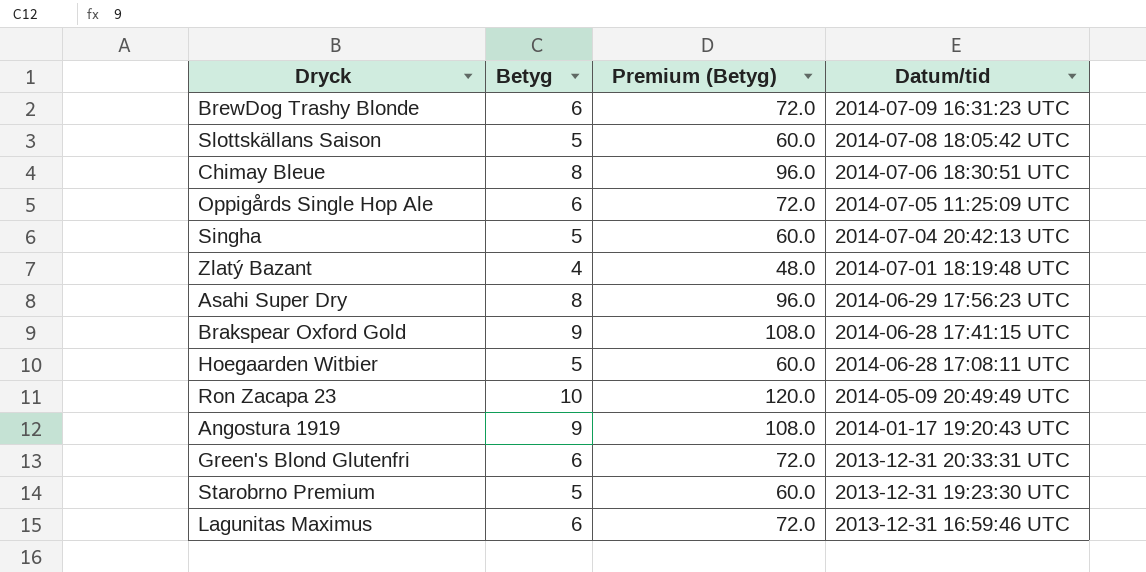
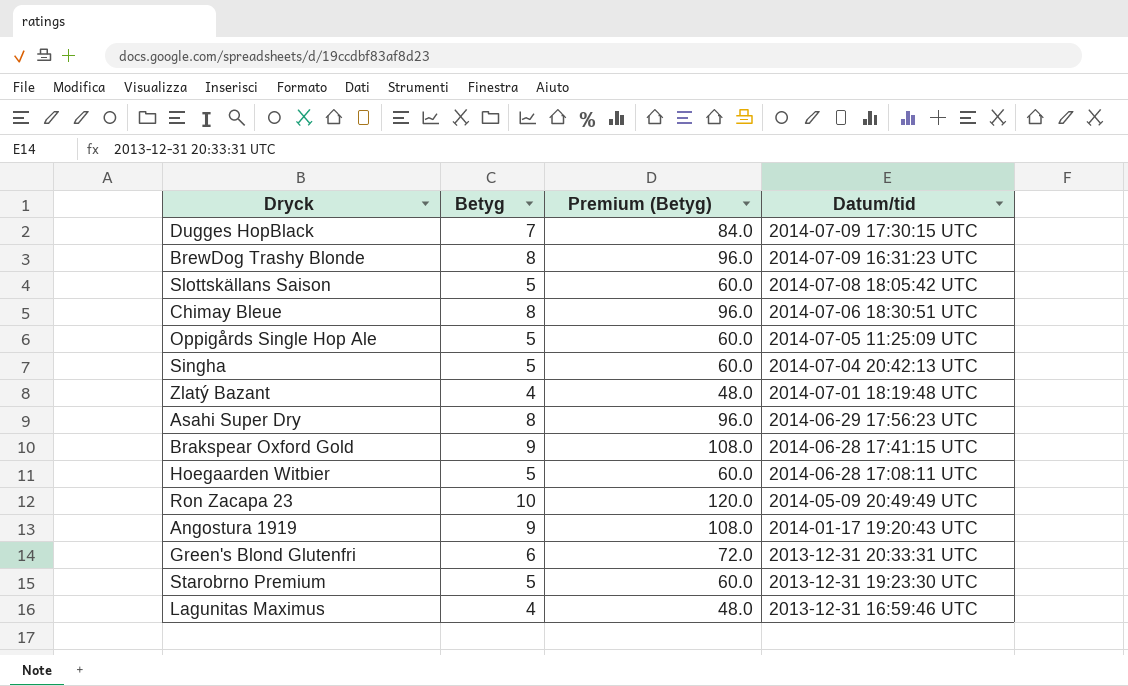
row Dugges HopBlack: none -> 7 | 84.0 | 2014-07-09 17:30:15 UTC
BrewDog Trashy Blonde | Betyg: 6 -> 8
BrewDog Trashy Blonde | Premium (Betyg): 72.0 -> 96.0
Oppigårds Single Hop Ale | Betyg: 6 -> 5
Oppigårds Single Hop Ale | Premium (Betyg): 72.0 -> 60.0
Lagunitas Maximus | Betyg: 6 -> 4
Lagunitas Maximus | Premium (Betyg): 72.0 -> 48.0

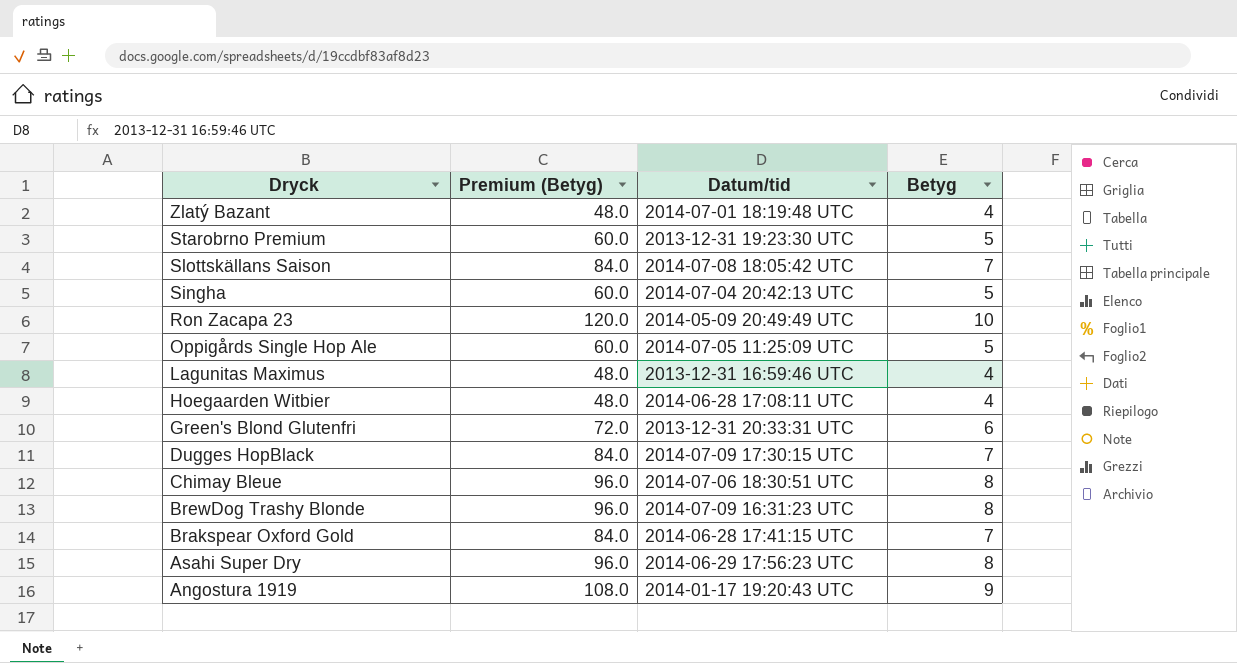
row order: Datum/tid descending -> Dryck descending
column Betyg | position: 2 -> 4
Slottskällans Saison | Premium (Betyg): 60.0 -> 84.0
Slottskällans Saison | Betyg: 5 -> 7
Hoegaarden Witbier | Premium (Betyg): 60.0 -> 48.0
Hoegaarden Witbier | Betyg: 5 -> 4
Brakspear Oxford Gold | Premium (Betyg): 108.0 -> 84.0
Brakspear Oxford Gold | Betyg: 9 -> 7

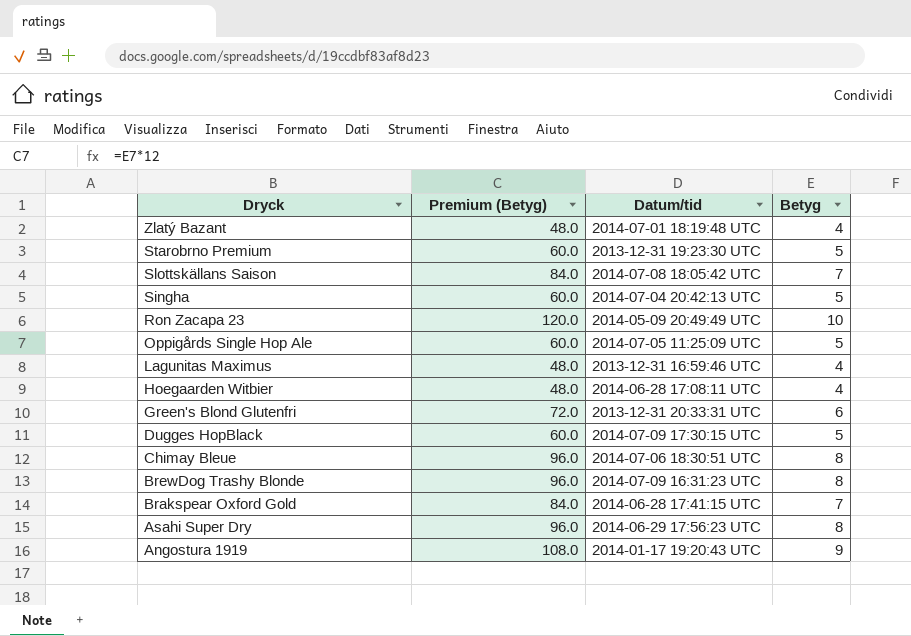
Dugges HopBlack | Premium (Betyg): 84.0 -> 60.0
Dugges HopBlack | Betyg: 7 -> 5

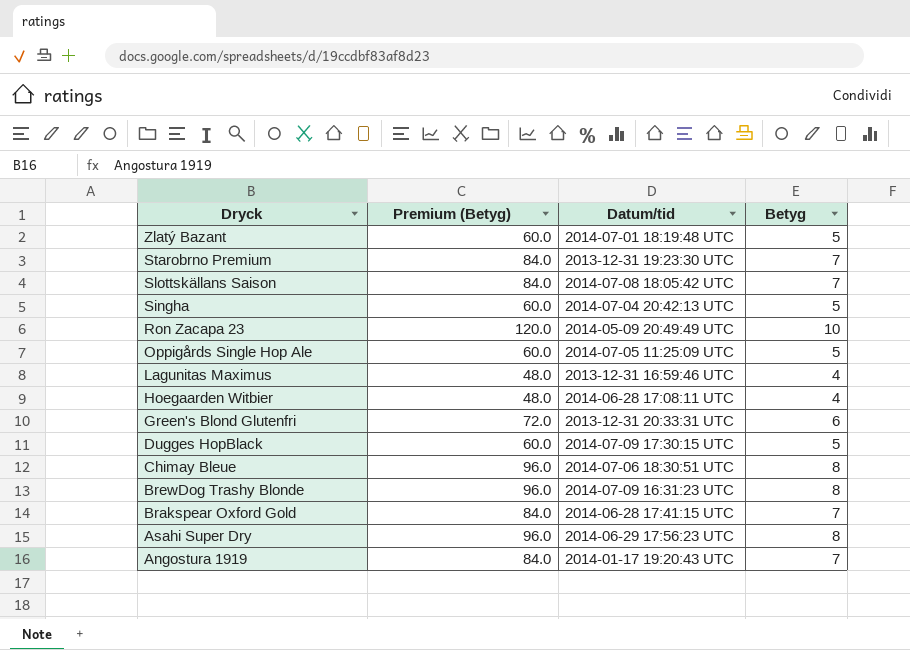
Zlatý Bazant | Premium (Betyg): 48.0 -> 60.0
Zlatý Bazant | Betyg: 4 -> 5
Starobrno Premium | Premium (Betyg): 60.0 -> 84.0
Starobrno Premium | Betyg: 5 -> 7
Angostura 1919 | Premium (Betyg): 108.0 -> 84.0
Angostura 1919 | Betyg: 9 -> 7

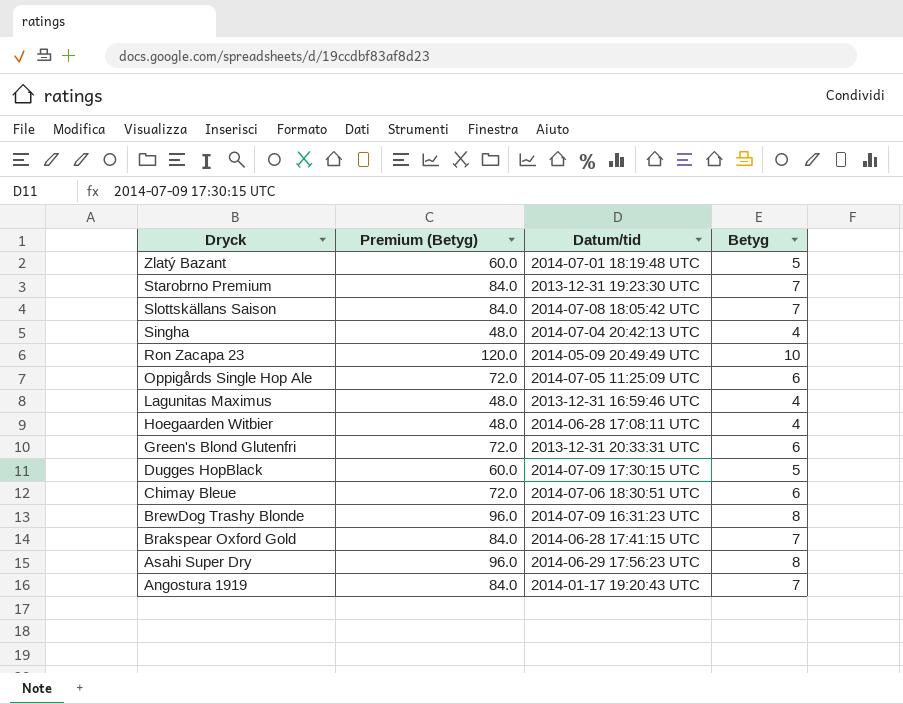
Singha | Premium (Betyg): 60.0 -> 48.0
Singha | Betyg: 5 -> 4
Oppigårds Single Hop Ale | Premium (Betyg): 60.0 -> 72.0
Oppigårds Single Hop Ale | Betyg: 5 -> 6
Chimay Bleue | Premium (Betyg): 96.0 -> 72.0
Chimay Bleue | Betyg: 8 -> 6

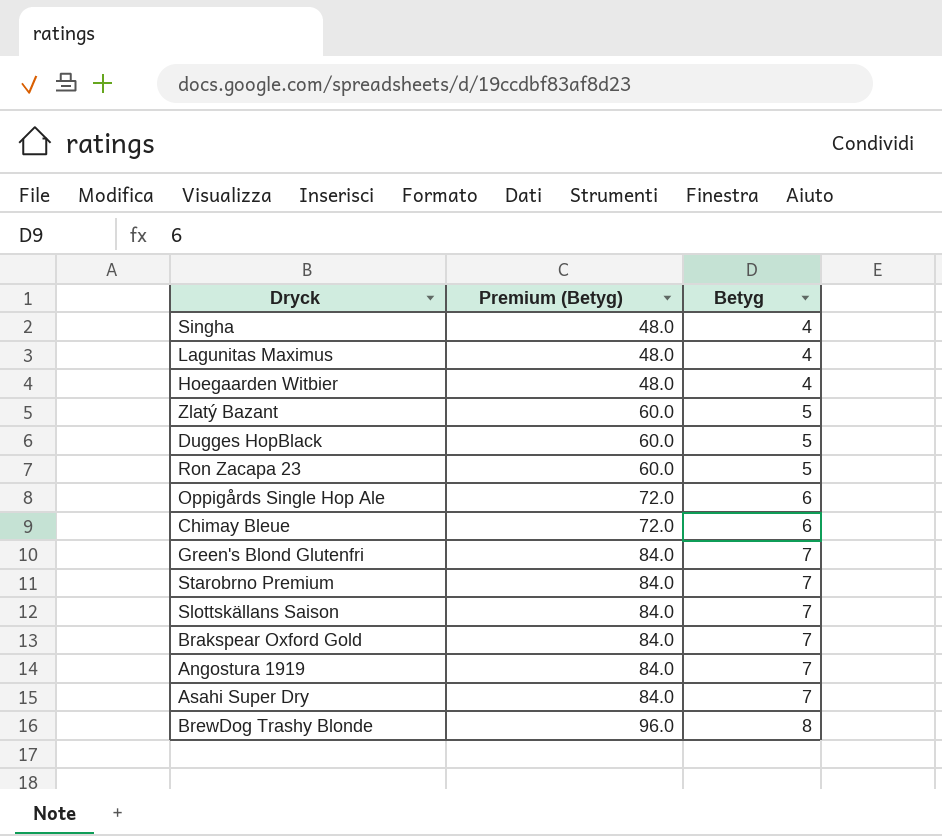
row order: Dryck descending -> Premium (Betyg) ascending
column Datum/tid | position: 3 -> none
Ron Zacapa 23 | Premium (Betyg): 120.0 -> 60.0
Ron Zacapa 23 | Betyg: 10 -> 5
Green's Blond Glutenfri | Premium (Betyg): 72.0 -> 84.0
Green's Blond Glutenfri | Betyg: 6 -> 7
Asahi Super Dry | Premium (Betyg): 96.0 -> 84.0
Asahi Super Dry | Betyg: 8 -> 7

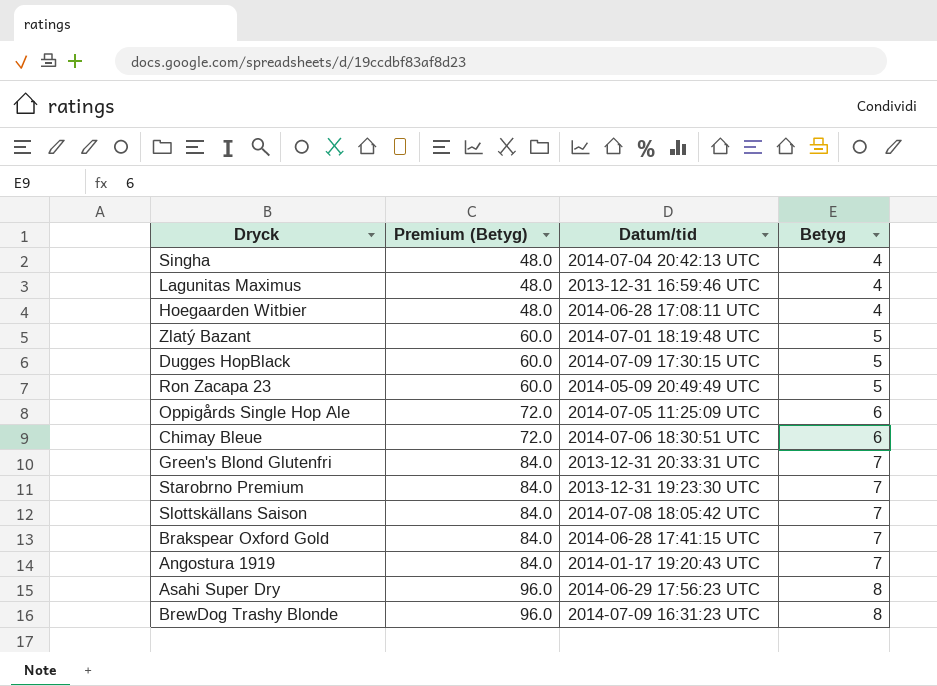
column Datum/tid | position: none -> 3
Asahi Super Dry | Premium (Betyg): 84.0 -> 96.0
Asahi Super Dry | Betyg: 7 -> 8

